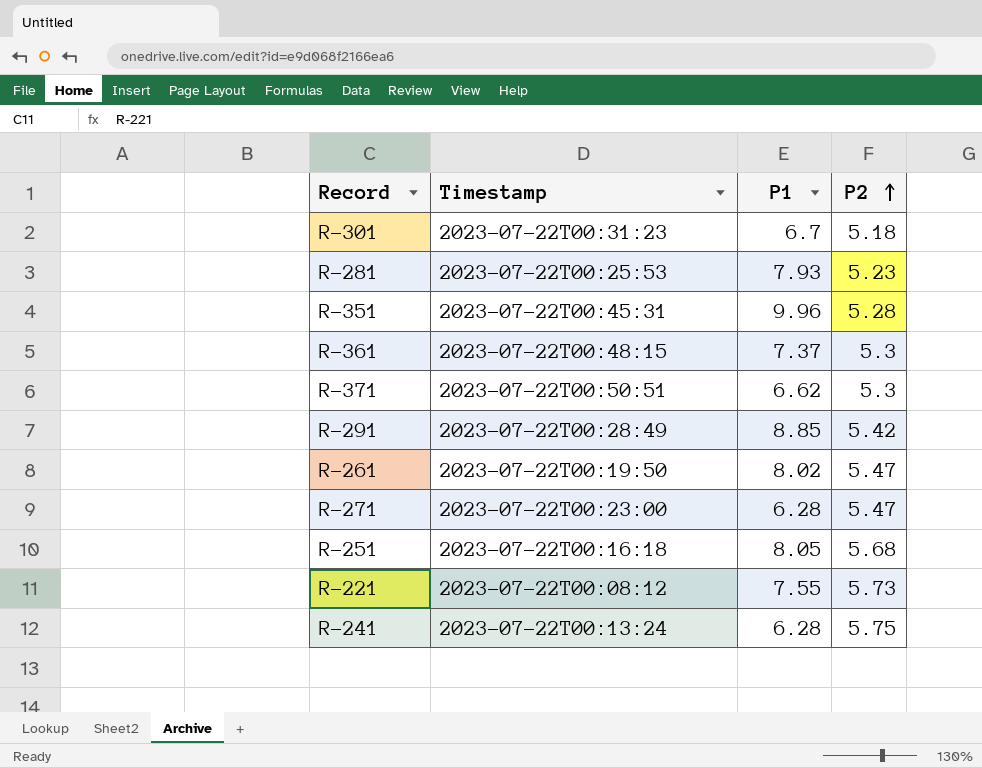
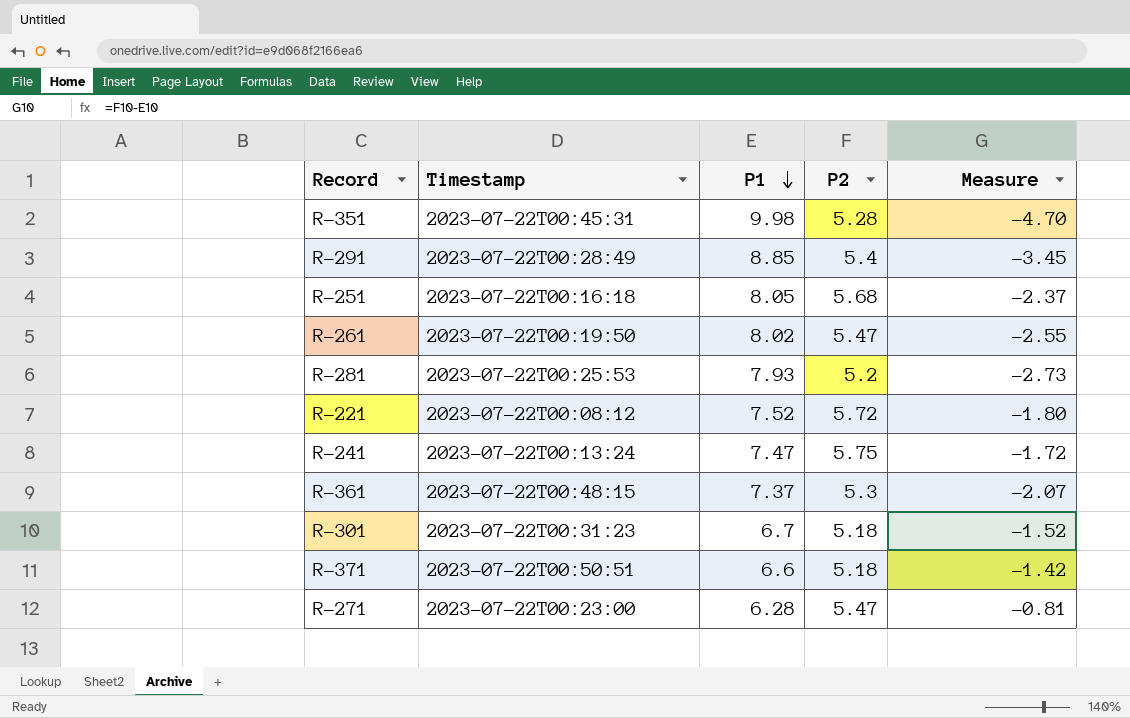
row order: P2 ascending -> P1 descending
column Measure | formula: none -> [P2] - [P1]
R-351 | P1: 9.96 -> 9.98
R-291 | P2: 5.42 -> 5.4
R-281 | P2: 5.23 -> 5.2
R-221 | P1: 7.55 -> 7.52
R-221 | P2: 5.73 -> 5.72
R-241 | P1: 6.28 -> 7.47
R-371 | P1: 6.62 -> 6.6
R-371 | P2: 5.3 -> 5.18

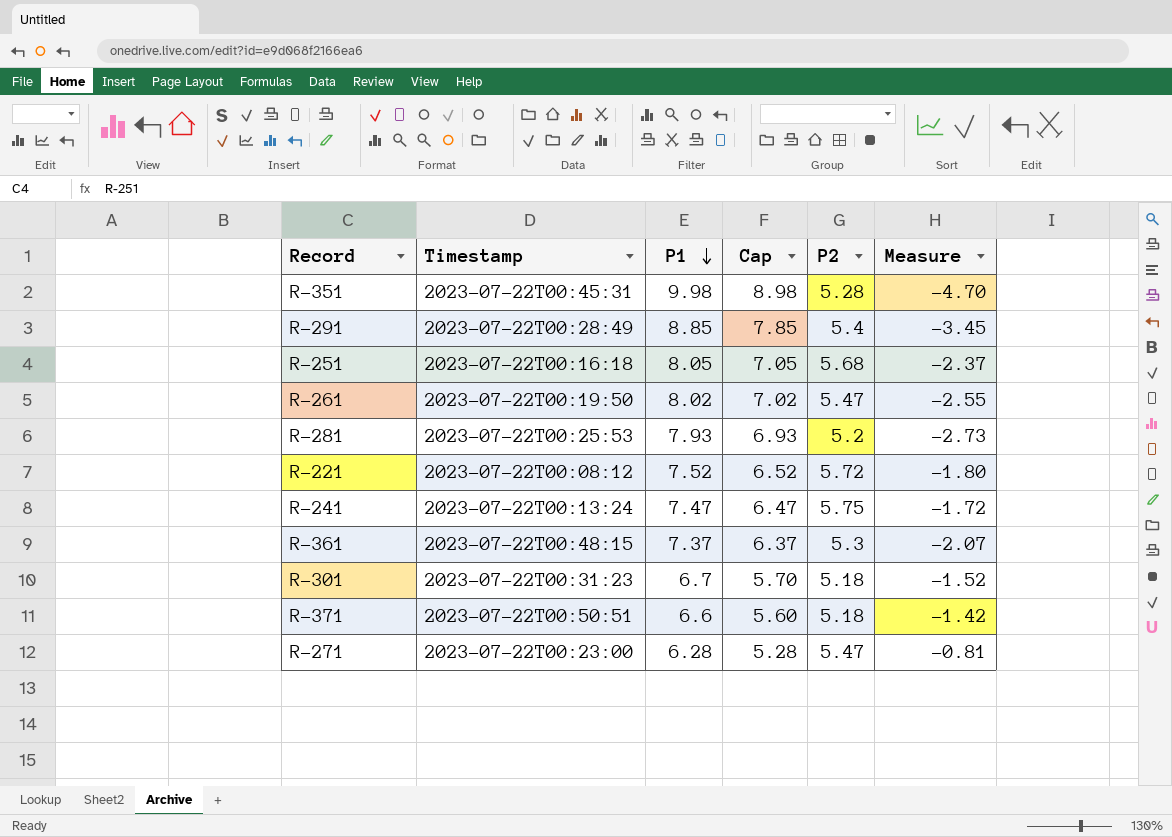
column Cap | formula: none -> [P1] - 1

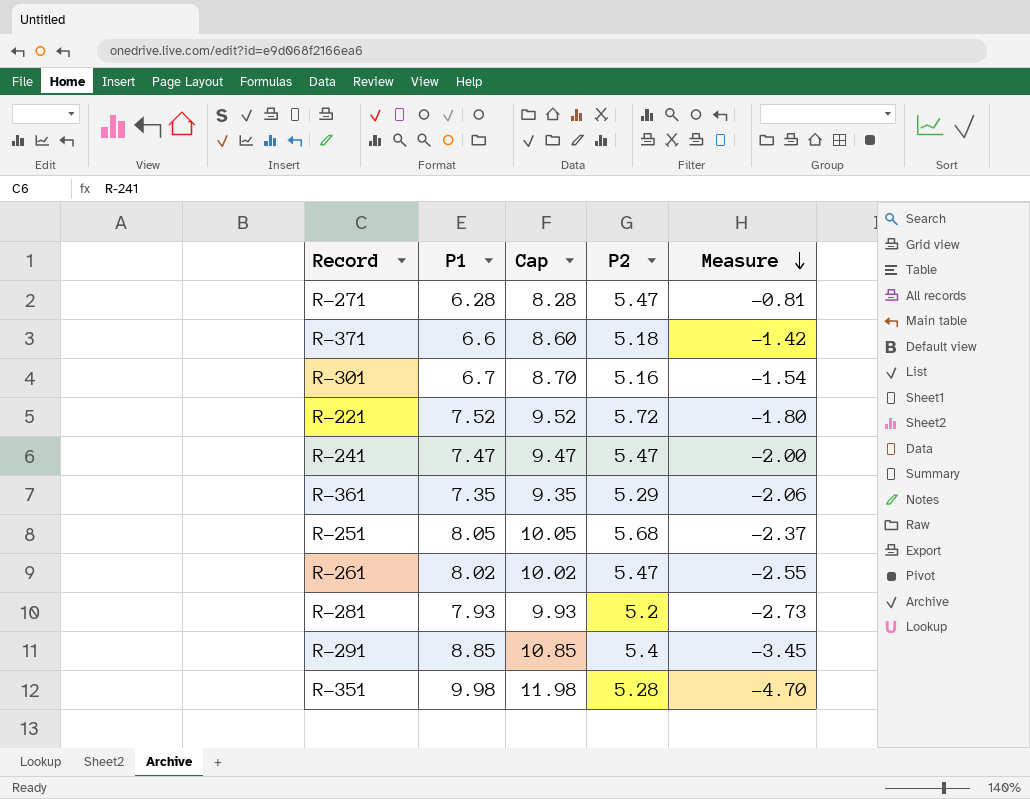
row order: P1 descending -> Measure descending
column Timestamp | position: 2 -> none
column Cap | formula: [P1] - 1 -> [P1] + 2
R-301 | P2: 5.18 -> 5.16
R-301 | Measure: -1.52 -> -1.54
R-241 | P2: 5.75 -> 5.47
R-241 | Measure: -1.72 -> -2.00
R-361 | P1: 7.37 -> 7.35
R-361 | P2: 5.3 -> 5.29
R-361 | Measure: -2.07 -> -2.06

